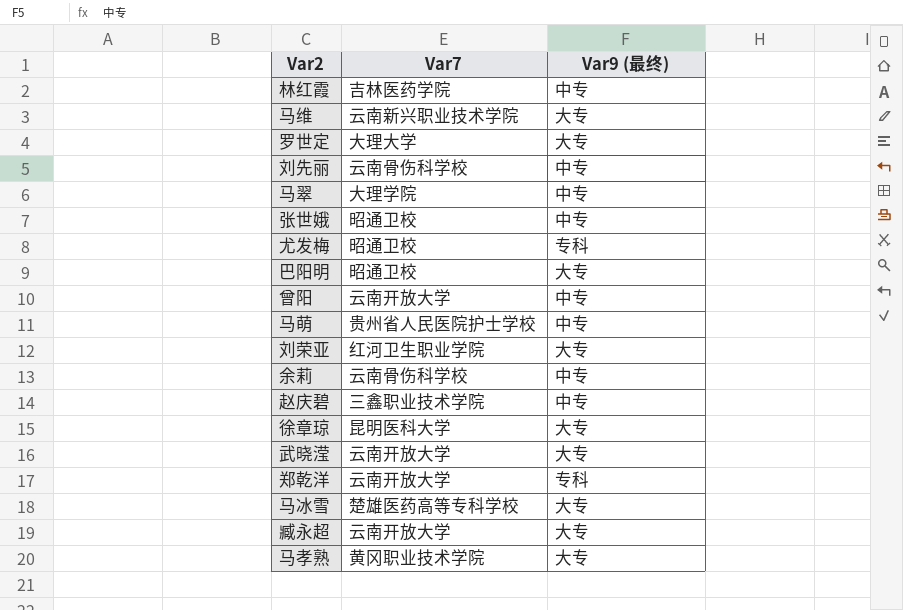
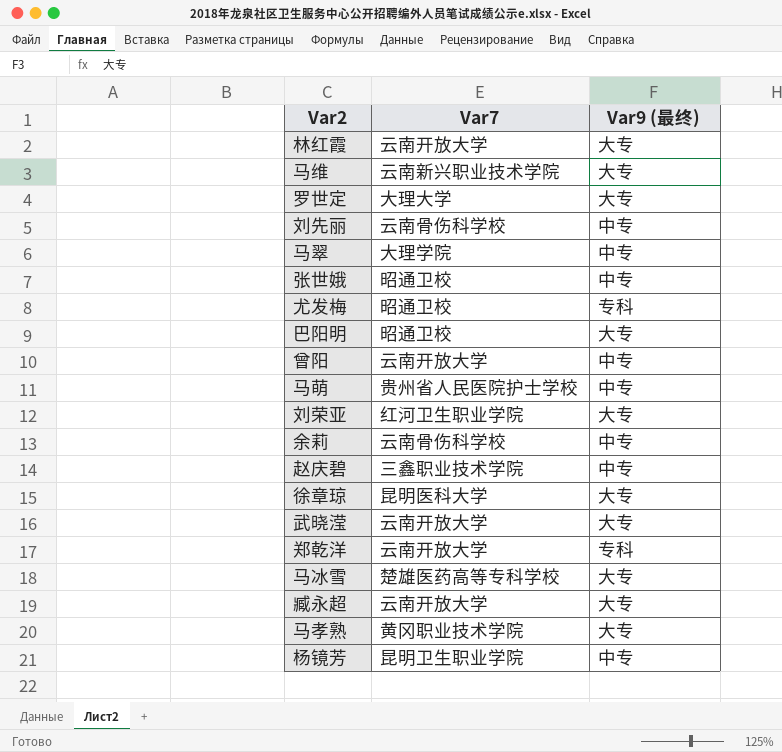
林红霞 | Var7: 吉林医药学院 -> 云南开放大学
林红霞 | Var9 (最终): 中专 -> 大专
row 杨镜芳: none -> 昆明卫生职业学院 | 中专

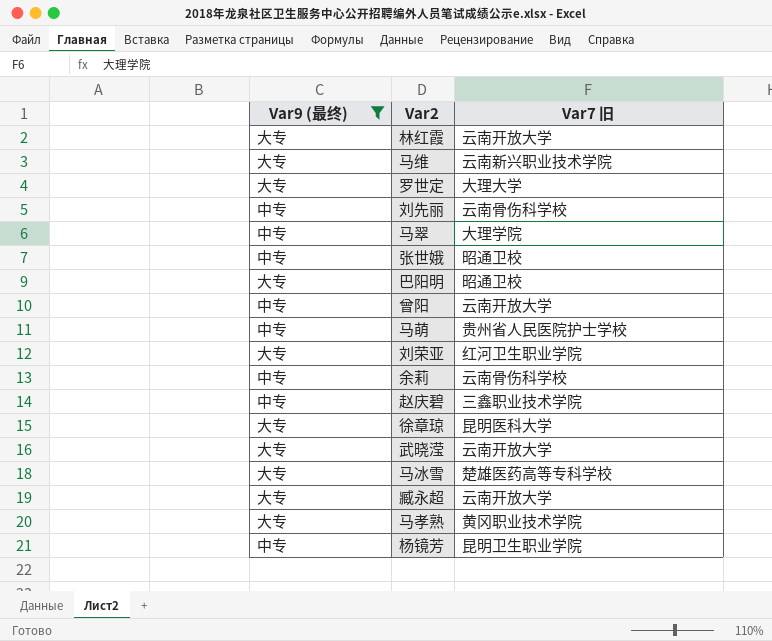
filter: none -> Var9 (最终) != 专科
column Var9 (最终) | position: 3 -> 1
column name: Var7 -> Var7 旧

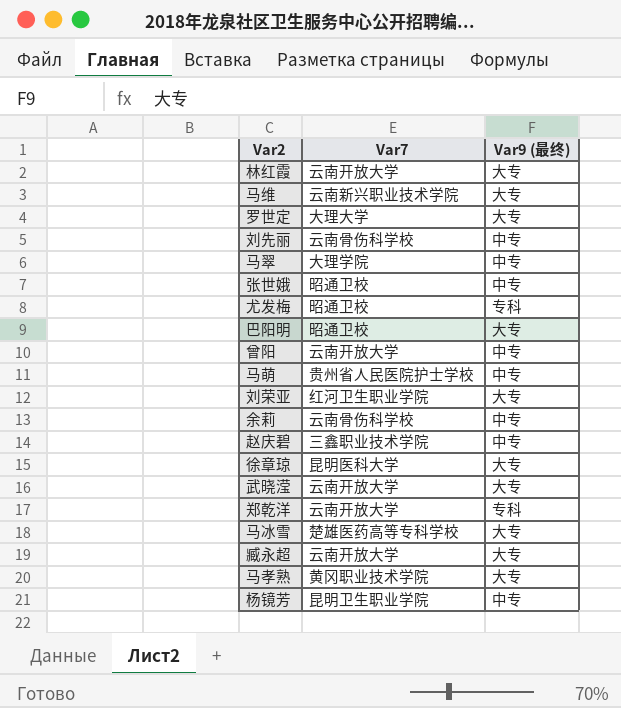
filter: Var9 (最终) != 专科 -> none
column name: Var7 旧 -> Var7
column Var9 (最终) | position: 1 -> 3

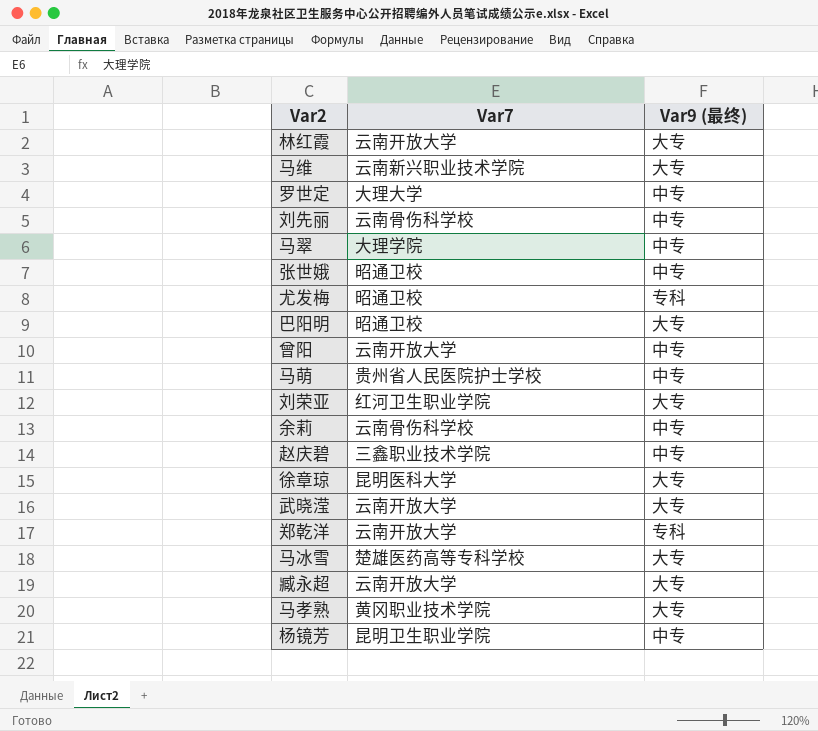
罗世定 | Var9 (最终): 大专 -> 中专

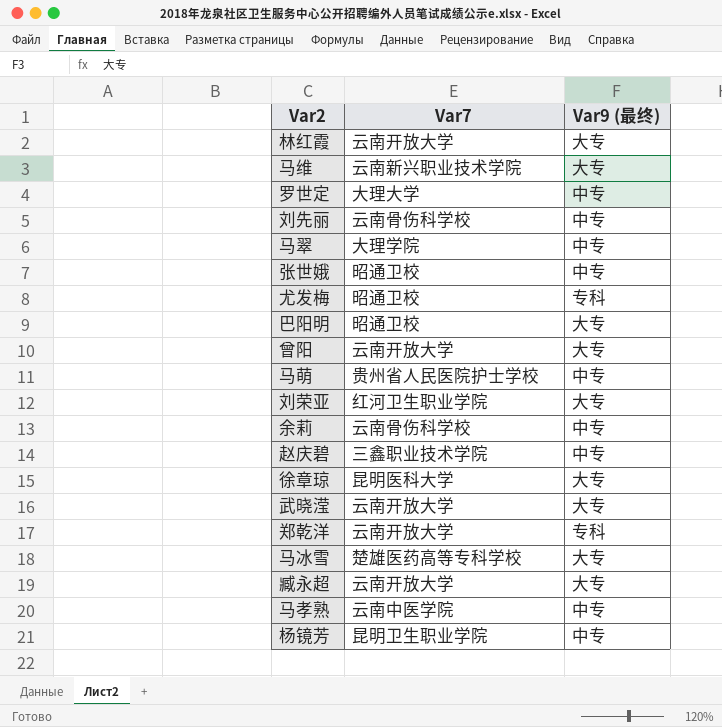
曾阳 | Var9 (最终): 中专 -> 大专
马孝熟 | Var7: 黄冈职业技术学院 -> 云南中医学院
马孝熟 | Var9 (最终): 大专 -> 中专

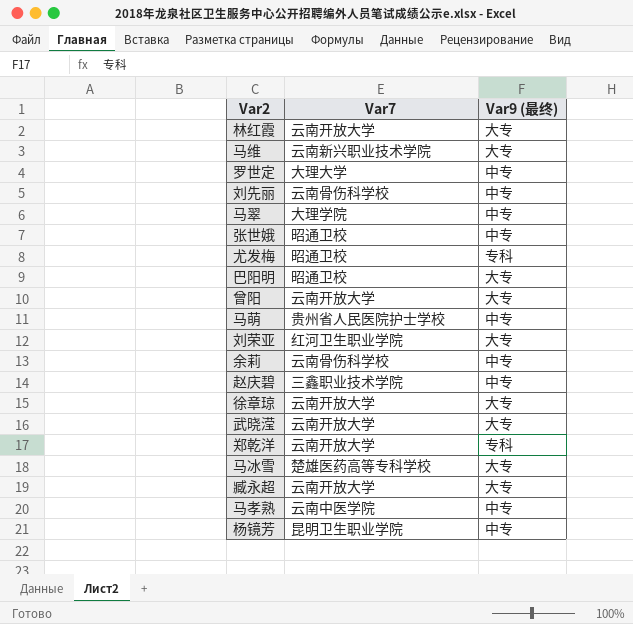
徐章琼 | Var7: 昆明医科大学 -> 云南开放大学

